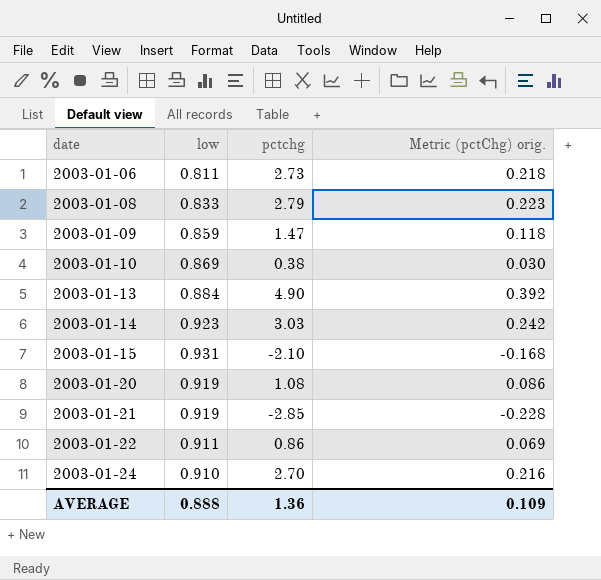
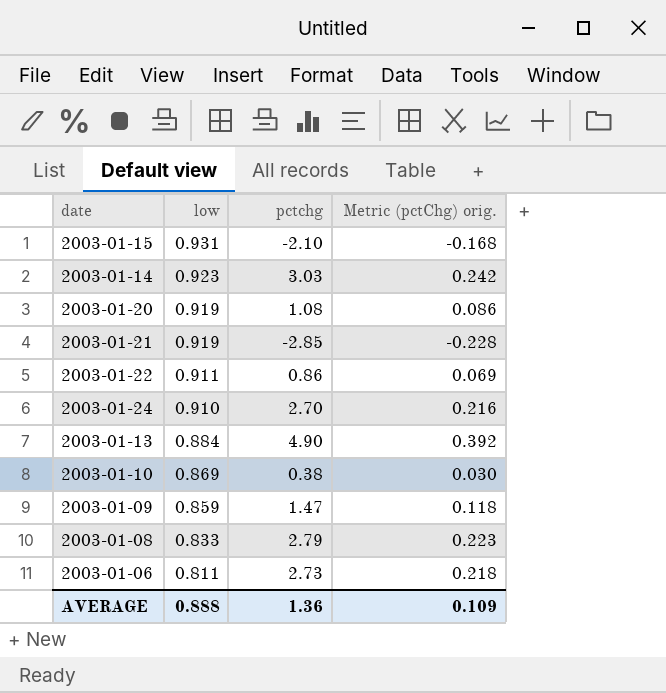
row order: date ascending -> low descending

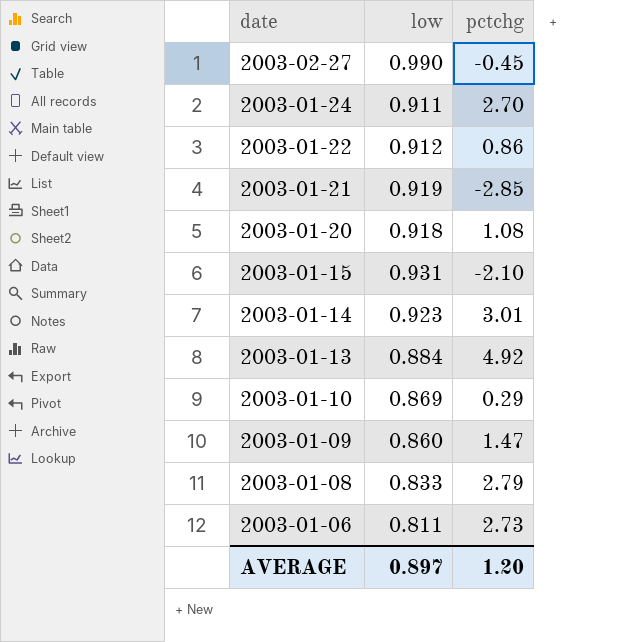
row order: low descending -> date descending
column Metric (pctChg) orig. | formula: [pctchg] * 0.08 -> none
row 2003-02-27: none -> 0.990 | -0.45
2003-01-24 | low: 0.910 -> 0.911
2003-01-22 | low: 0.911 -> 0.912
2003-01-20 | low: 0.919 -> 0.918
2003-01-14 | pctchg: 3.03 -> 3.01
2003-01-13 | pctchg: 4.90 -> 4.92
2003-01-10 | pctchg: 0.38 -> 0.29
2003-01-09 | low: 0.859 -> 0.860
AVERAGE | low: 0.888 -> 0.897
AVERAGE | pctchg: 1.36 -> 1.20

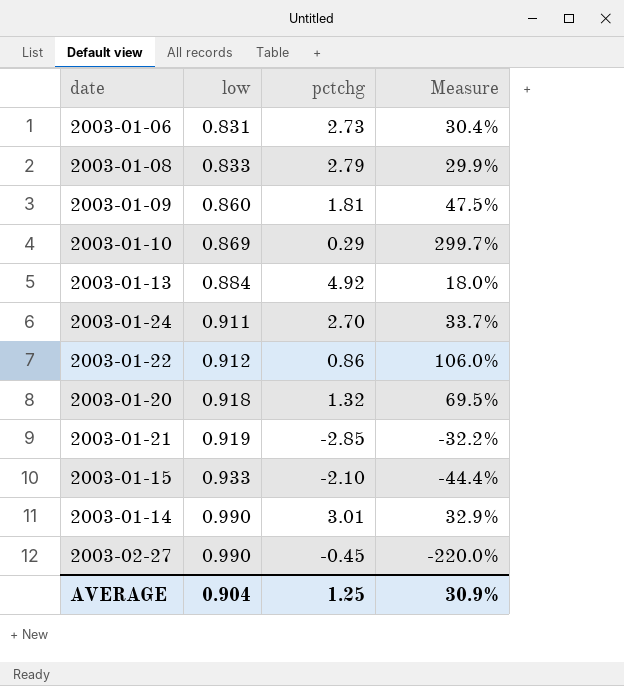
row order: date descending -> low ascending
column Measure | formula: none -> [low] / [pctchg]
2003-01-06 | low: 0.811 -> 0.831
2003-01-09 | pctchg: 1.47 -> 1.81
2003-01-20 | pctchg: 1.08 -> 1.32
2003-01-15 | low: 0.931 -> 0.933
2003-01-14 | low: 0.923 -> 0.990
AVERAGE | low: 0.897 -> 0.904
AVERAGE | pctchg: 1.20 -> 1.25

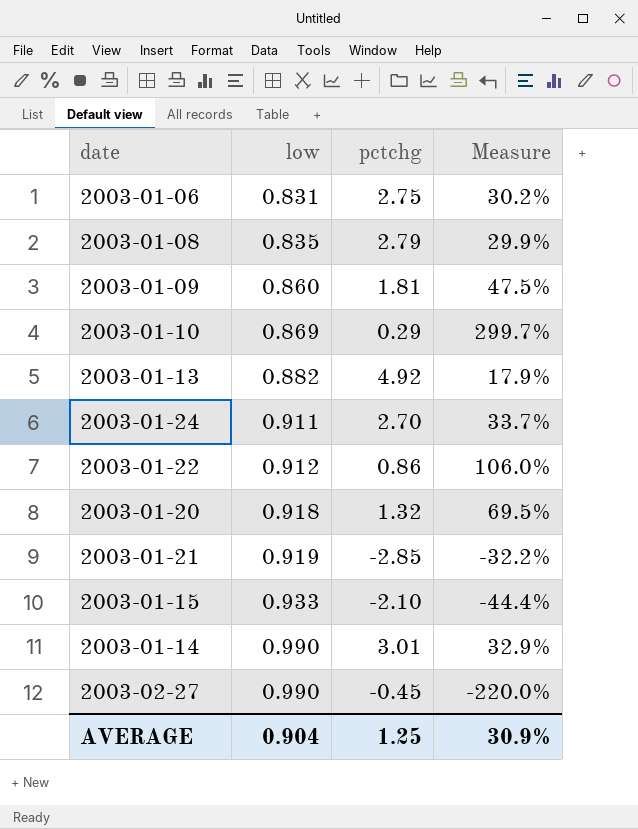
2003-01-06 | pctchg: 2.73 -> 2.75
2003-01-06 | Measure: 30.4% -> 30.2%
2003-01-08 | low: 0.833 -> 0.835
2003-01-13 | low: 0.884 -> 0.882
2003-01-13 | Measure: 18.0% -> 17.9%

